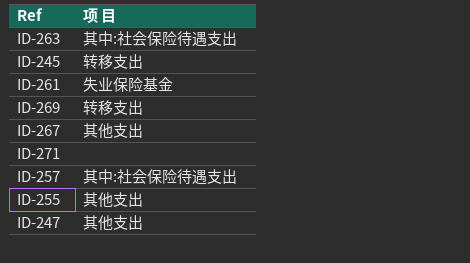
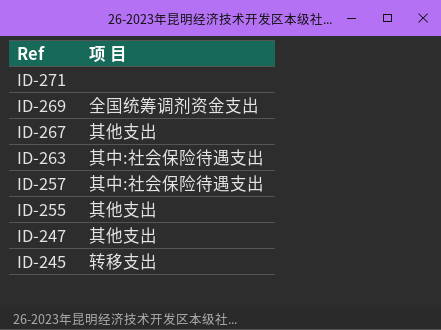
row order: none -> Ref descending
row ID-261: 失业保险基金 -> none
ID-269 | 项 目: 转移支出 -> 全国统筹调剂资金支出

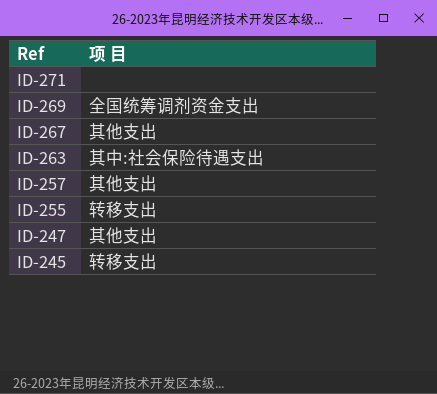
ID-257 | 项 目: 其中:社会保险待遇支出 -> 其他支出
ID-255 | 项 目: 其他支出 -> 转移支出

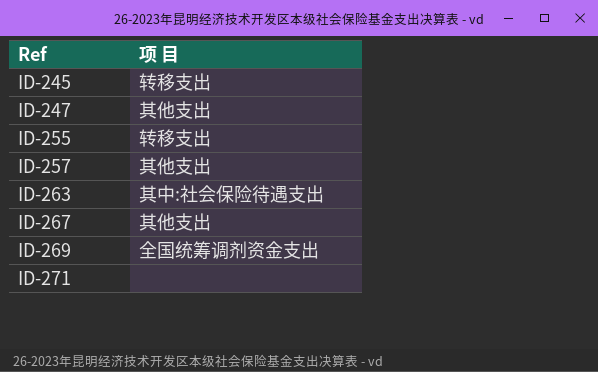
row order: Ref descending -> Ref ascending

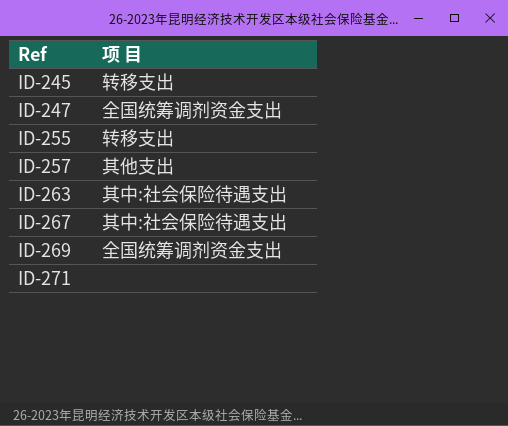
ID-247 | 项 目: 其他支出 -> 全国统筹调剂资金支出
ID-267 | 项 目: 其他支出 -> 其中:社会保险待遇支出

